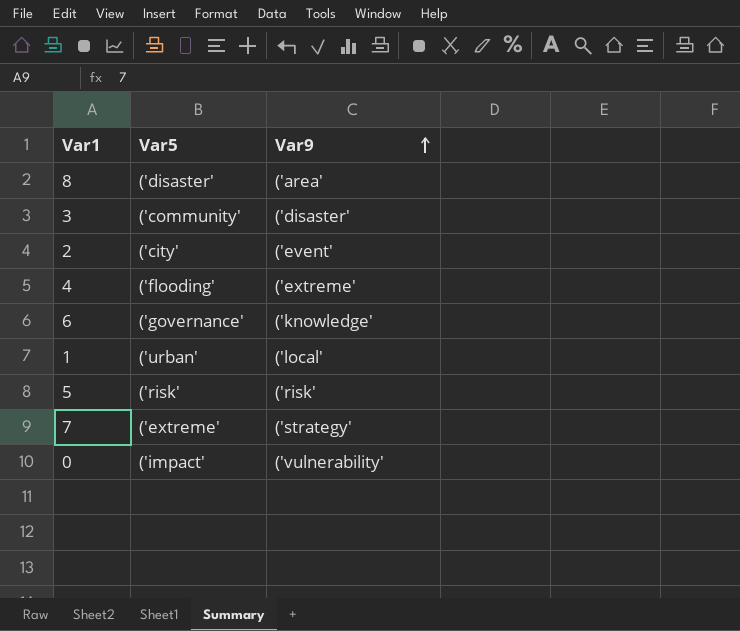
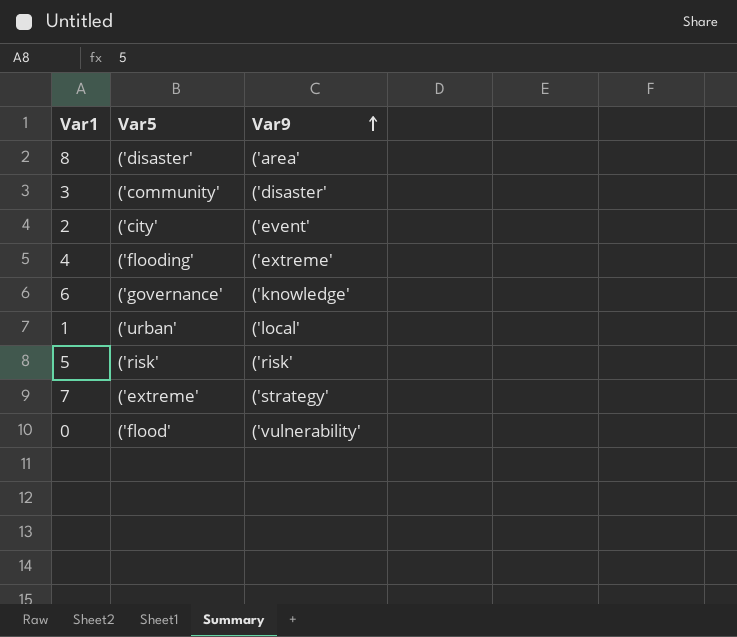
0 | Var5: ('impact' -> ('flood'

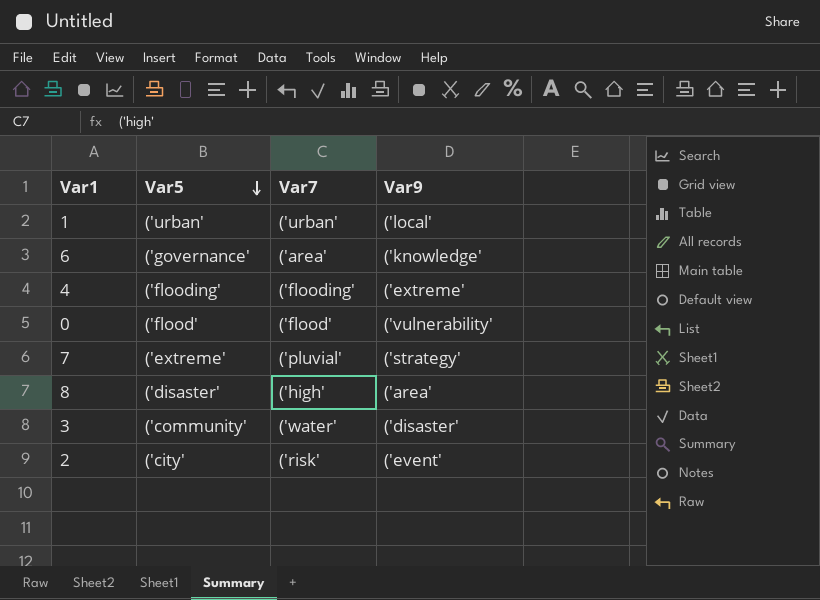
row order: Var9 ascending -> Var5 descending
column Var7 | position: none -> 3
row 5: ('risk' | ('risk' -> none

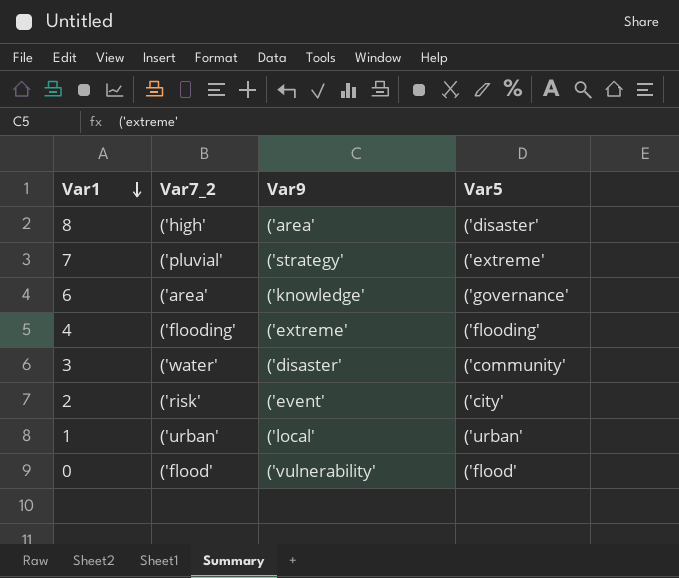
row order: Var5 descending -> Var1 descending
column name: Var7 -> Var7_2
column Var5 | position: 2 -> 4

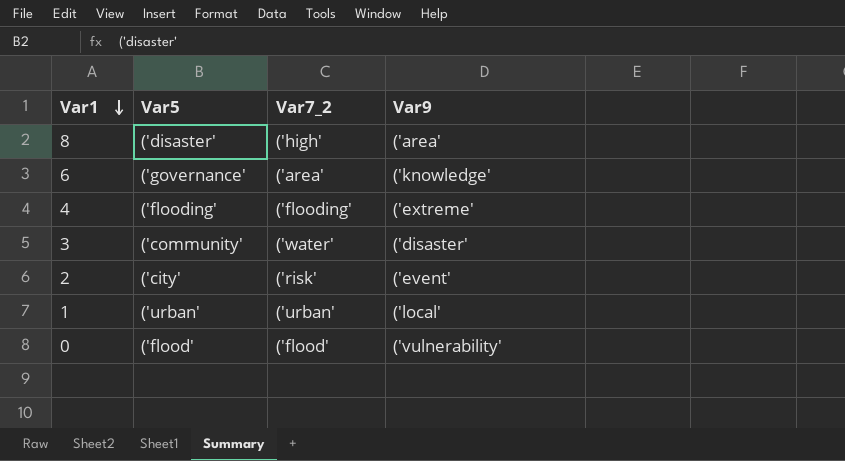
column Var5 | position: 4 -> 2
row 7: ('pluvial' | ('strategy' | ('extreme' -> none

